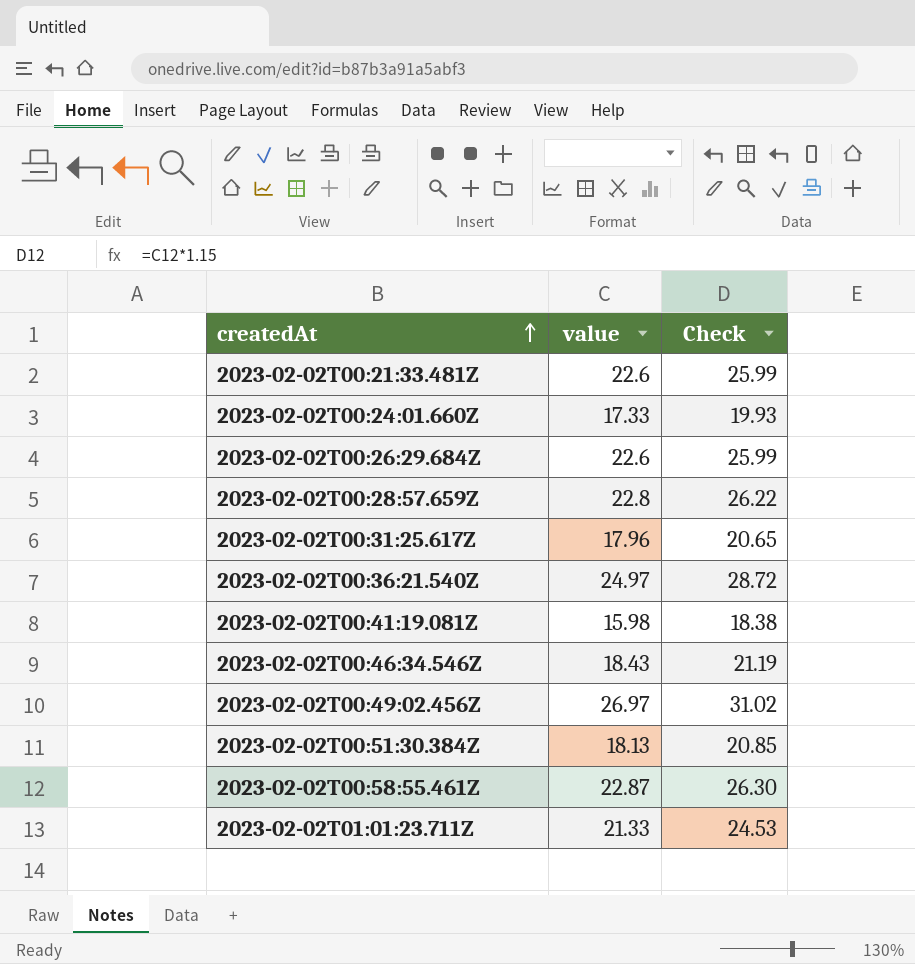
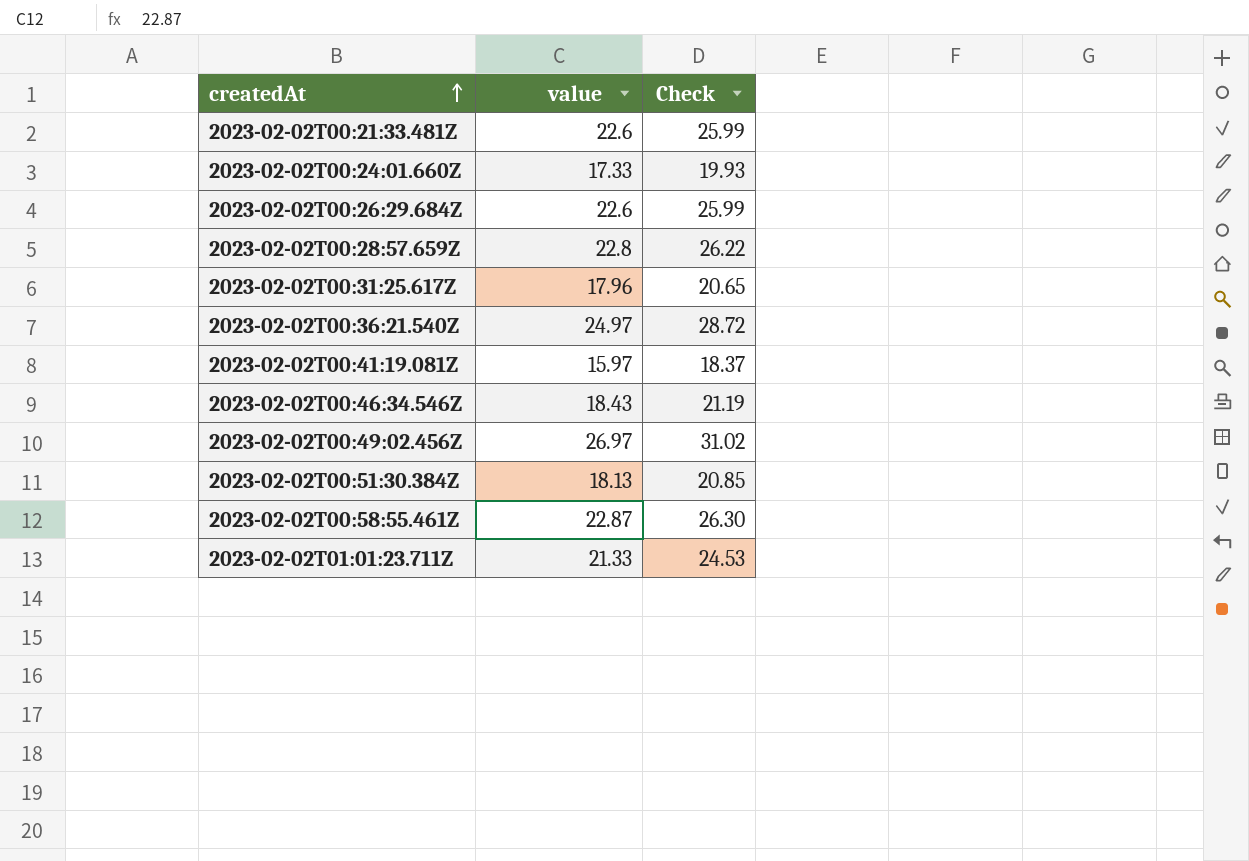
2023-02-02T00:41:19.081Z | value: 15.98 -> 15.97
2023-02-02T00:41:19.081Z | Check: 18.38 -> 18.37

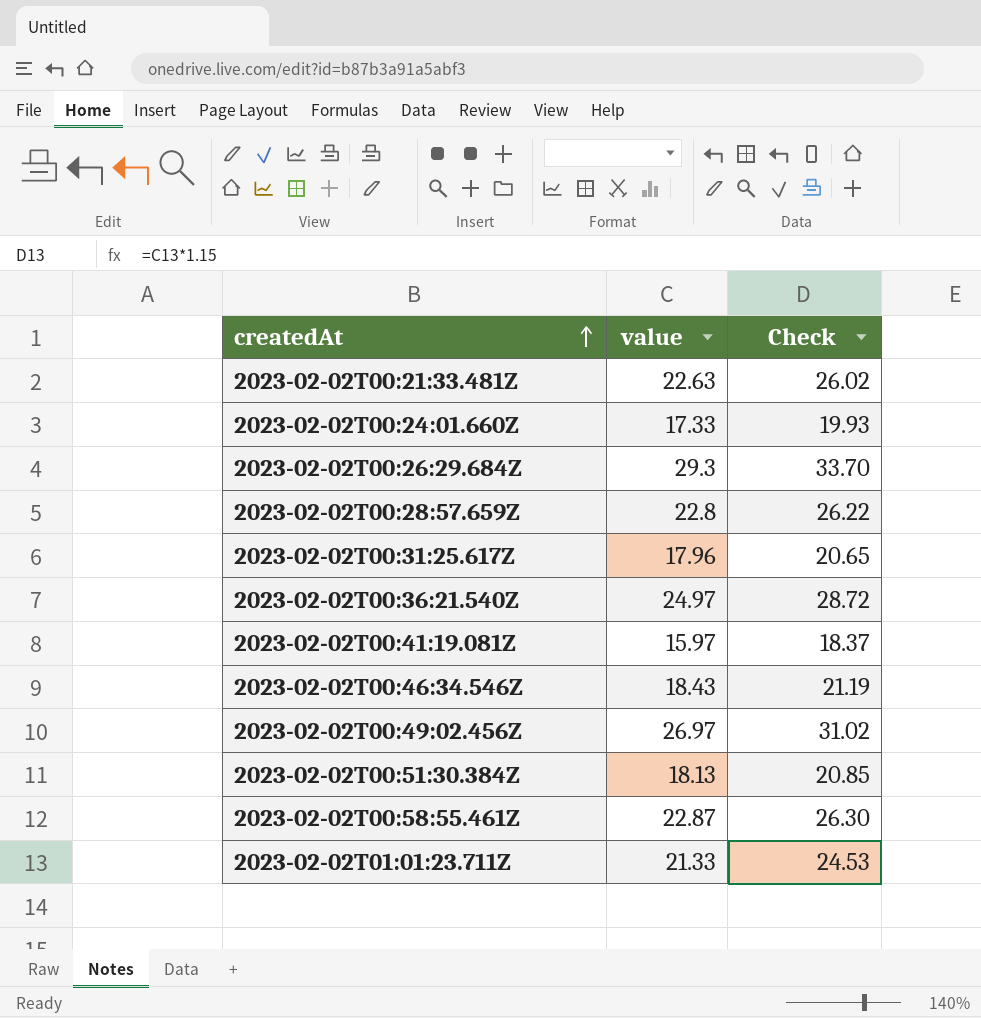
2023-02-02T00:21:33.481Z | value: 22.6 -> 22.63
2023-02-02T00:21:33.481Z | Check: 25.99 -> 26.02
2023-02-02T00:26:29.684Z | value: 22.6 -> 29.3
2023-02-02T00:26:29.684Z | Check: 25.99 -> 33.70

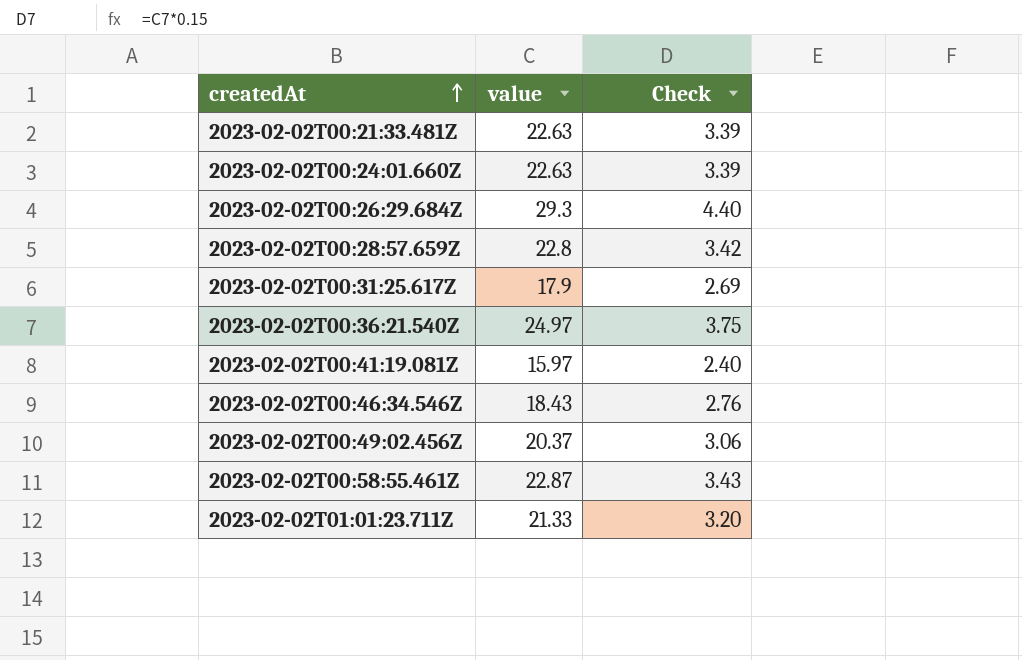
column Check | formula: [value] * 1.15 -> [value] * 0.15
row 2023-02-02T00:51:30.384Z: 18.13 | 20.85 -> none
2023-02-02T00:24:01.660Z | value: 17.33 -> 22.63
2023-02-02T00:31:25.617Z | value: 17.96 -> 17.9
2023-02-02T00:49:02.456Z | value: 26.97 -> 20.37

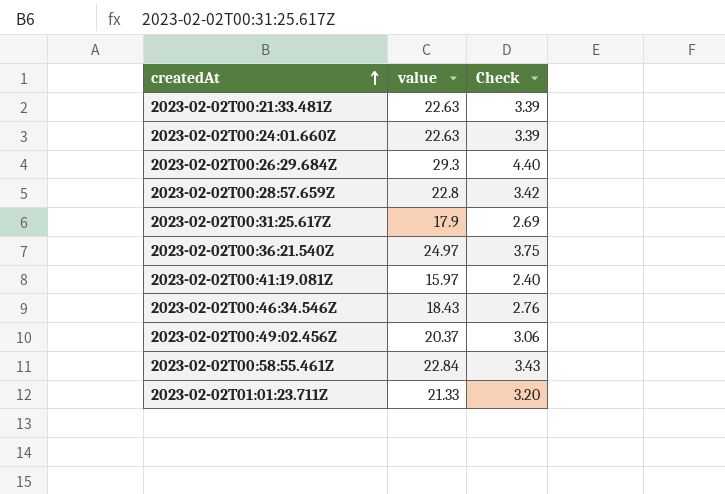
2023-02-02T00:58:55.461Z | value: 22.87 -> 22.84

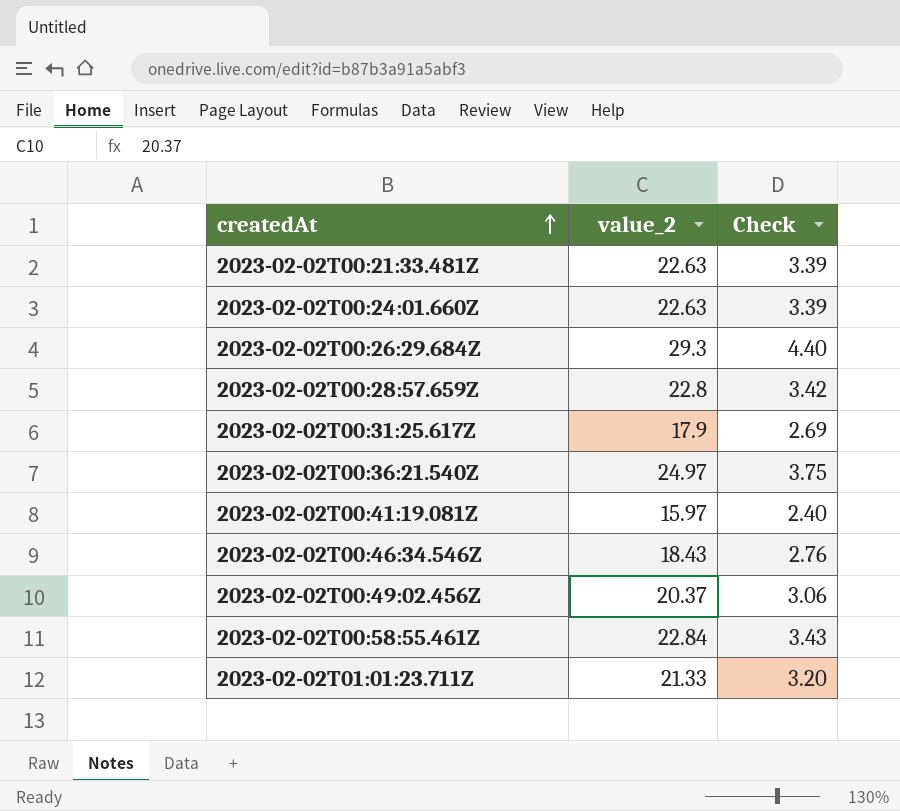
column name: value -> value_2

